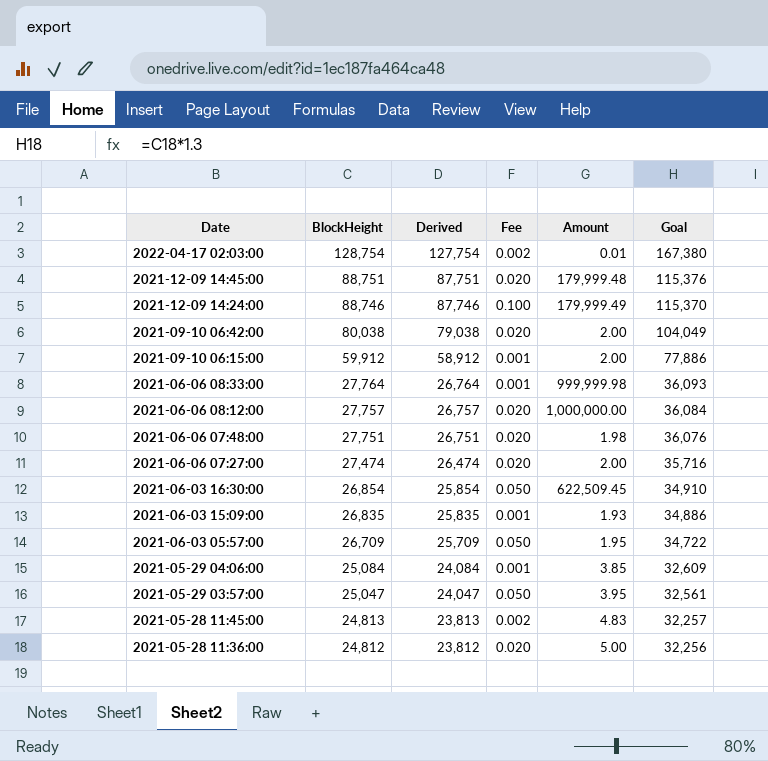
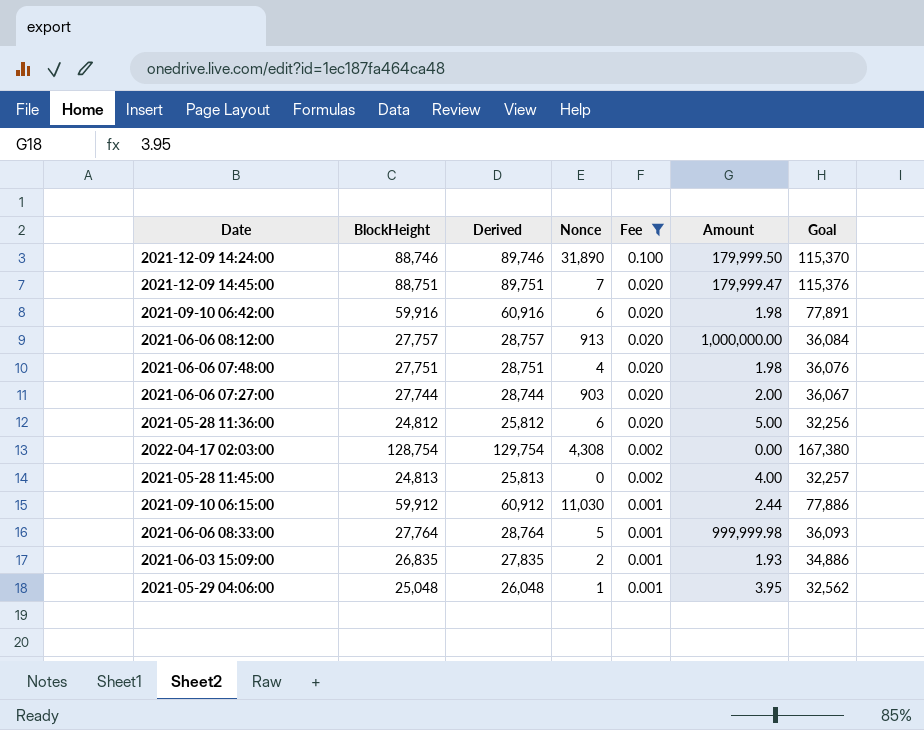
filter: none -> Fee != 0.050
row order: Date descending -> Fee descending
column Derived | formula: [BlockHeight] - 1000 -> [BlockHeight] + 1000
column Nonce | position: none -> 4
2021-12-09 14:24:00 | Amount: 179,999.49 -> 179,999.50
2021-12-09 14:45:00 | Amount: 179,999.48 -> 179,999.47
2021-09-10 06:42:00 | BlockHeight: 80,038 -> 59,916
2021-09-10 06:42:00 | Amount: 2.00 -> 1.98
2021-09-10 06:42:00 | Goal: 104,049 -> 77,891
2021-06-06 07:27:00 | BlockHeight: 27,474 -> 27,744
2021-06-06 07:27:00 | Goal: 35,716 -> 36,067
2022-04-17 02:03:00 | Amount: 0.01 -> 0.00
2021-05-28 11:45:00 | Amount: 4.83 -> 4.00
2021-09-10 06:15:00 | Amount: 2.00 -> 2.44
2021-05-29 04:06:00 | BlockHeight: 25,084 -> 25,048
2021-05-29 04:06:00 | Amount: 3.85 -> 3.95
2021-05-29 04:06:00 | Goal: 32,609 -> 32,562

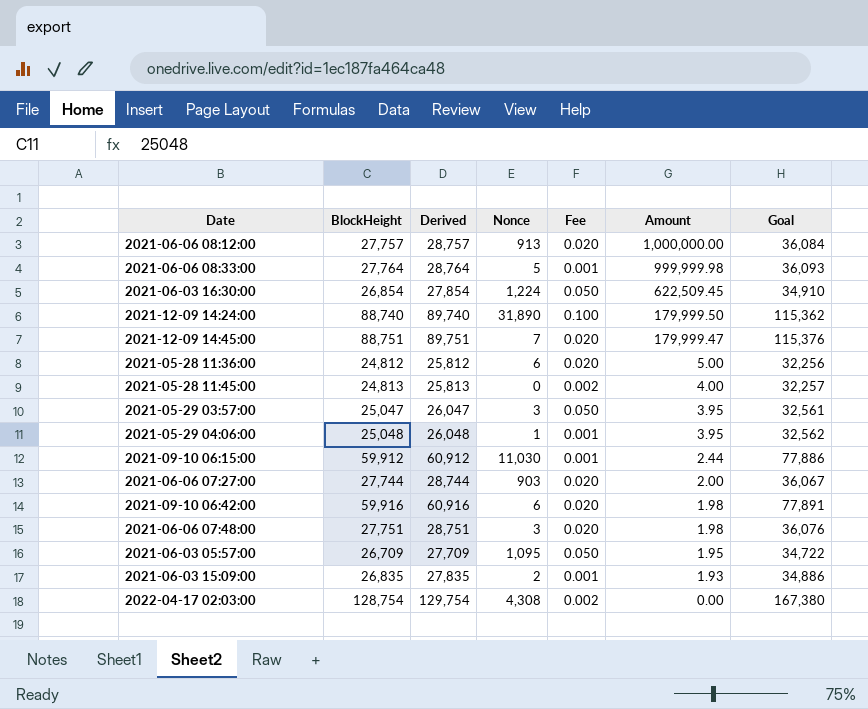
filter: Fee != 0.050 -> none
row order: Fee descending -> Amount descending
2021-12-09 14:24:00 | BlockHeight: 88,746 -> 88,740
2021-12-09 14:24:00 | Derived: 89,746 -> 89,740
2021-12-09 14:24:00 | Goal: 115,370 -> 115,362
2021-06-06 07:48:00 | Nonce: 4 -> 3

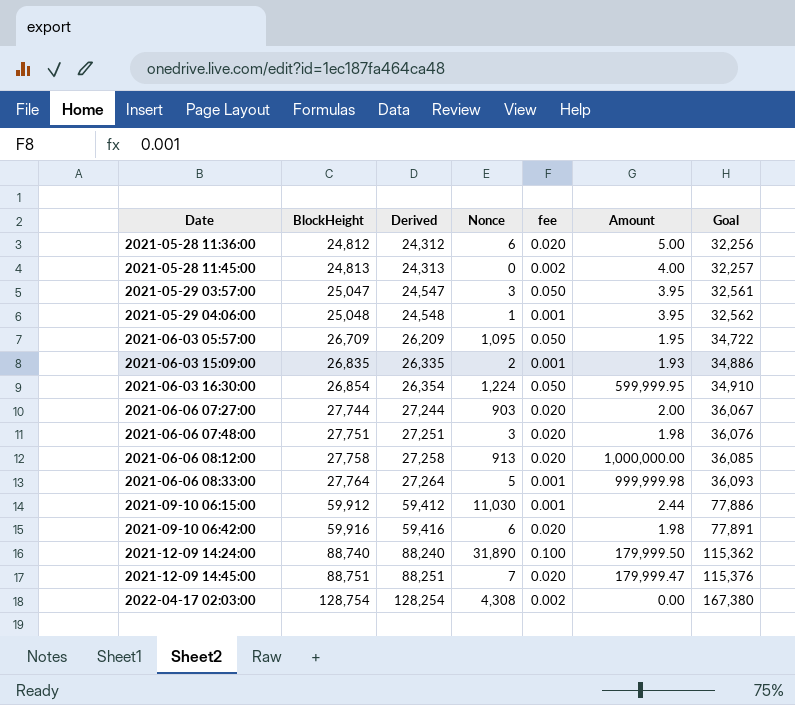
row order: Amount descending -> Date ascending
column Derived | formula: [BlockHeight] + 1000 -> [BlockHeight] - 500
column name: Fee -> fee
2021-06-03 16:30:00 | Amount: 622,509.45 -> 599,999.95
2021-06-06 08:12:00 | BlockHeight: 27,757 -> 27,758
2021-06-06 08:12:00 | Goal: 36,084 -> 36,085

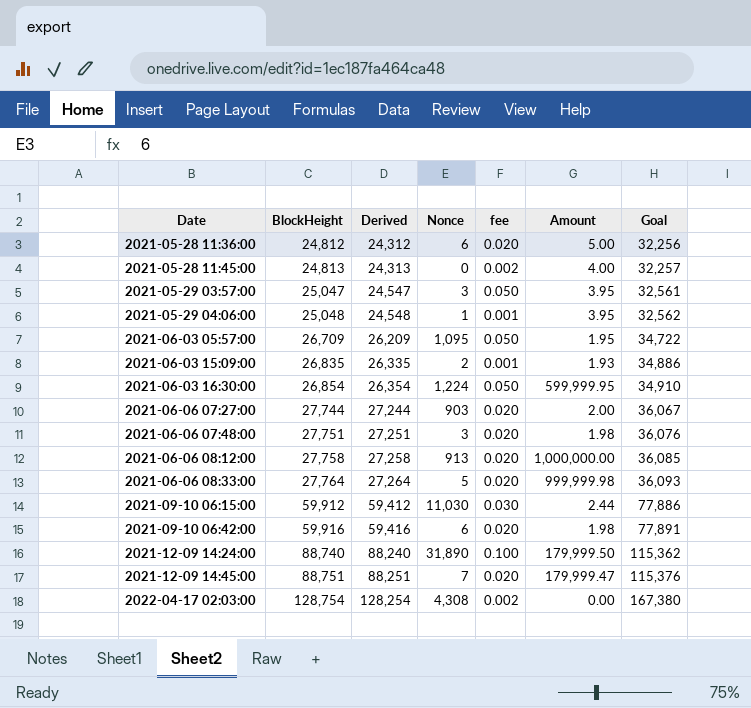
2021-06-06 08:33:00 | fee: 0.001 -> 0.020
2021-09-10 06:15:00 | fee: 0.001 -> 0.030

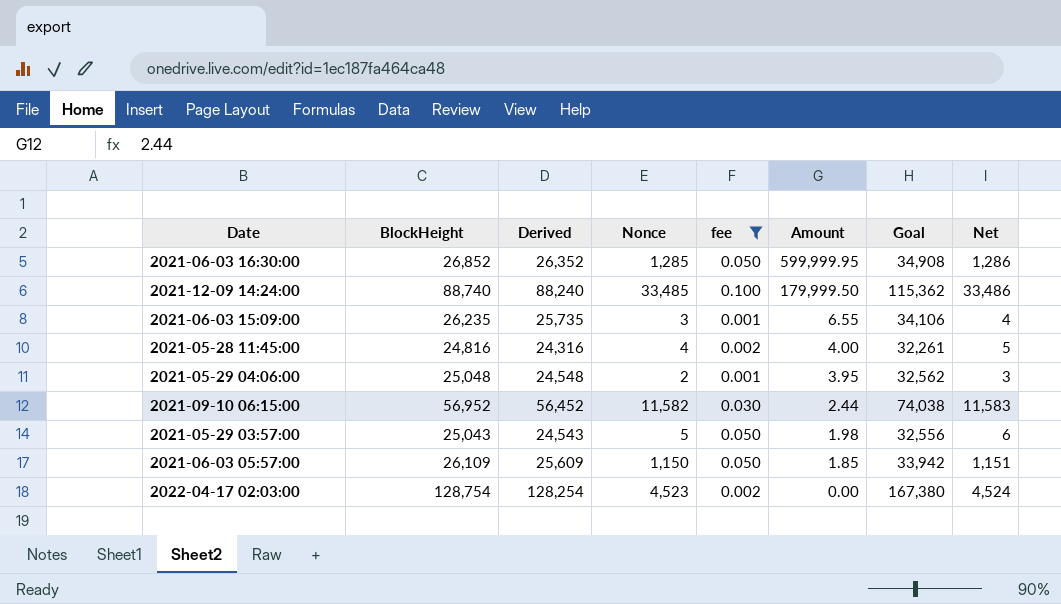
filter: none -> fee != 0.020
row order: Date ascending -> Amount descending
column Net | formula: none -> [Nonce] + 1
2021-06-03 16:30:00 | BlockHeight: 26,854 -> 26,852
2021-06-03 16:30:00 | Derived: 26,354 -> 26,352
2021-06-03 16:30:00 | Nonce: 1,224 -> 1,285
2021-06-03 16:30:00 | Goal: 34,910 -> 34,908
2021-12-09 14:24:00 | Nonce: 31,890 -> 33,485
2021-06-03 15:09:00 | BlockHeight: 26,835 -> 26,235
2021-06-03 15:09:00 | Derived: 26,335 -> 25,735
2021-06-03 15:09:00 | Nonce: 2 -> 3
2021-06-03 15:09:00 | Amount: 1.93 -> 6.55
2021-06-03 15:09:00 | Goal: 34,886 -> 34,106
2021-05-28 11:45:00 | BlockHeight: 24,813 -> 24,816
2021-05-28 11:45:00 | Derived: 24,313 -> 24,316
2021-05-28 11:45:00 | Nonce: 0 -> 4
2021-05-28 11:45:00 | Goal: 32,257 -> 32,261
2021-05-29 04:06:00 | Nonce: 1 -> 2
2021-09-10 06:15:00 | BlockHeight: 59,912 -> 56,952
2021-09-10 06:15:00 | Derived: 59,412 -> 56,452
2021-09-10 06:15:00 | Nonce: 11,030 -> 11,582
2021-09-10 06:15:00 | Goal: 77,886 -> 74,038
2021-05-29 03:57:00 | BlockHeight: 25,047 -> 25,043
2021-05-29 03:57:00 | Derived: 24,547 -> 24,543
2021-05-29 03:57:00 | Nonce: 3 -> 5
2021-05-29 03:57:00 | Amount: 3.95 -> 1.98
2021-05-29 03:57:00 | Goal: 32,561 -> 32,556
2021-06-03 05:57:00 | BlockHeight: 26,709 -> 26,109
2021-06-03 05:57:00 | Derived: 26,209 -> 25,609
2021-06-03 05:57:00 | Nonce: 1,095 -> 1,150
2021-06-03 05:57:00 | Amount: 1.95 -> 1.85
2021-06-03 05:57:00 | Goal: 34,722 -> 33,942
2022-04-17 02:03:00 | Nonce: 4,308 -> 4,523

